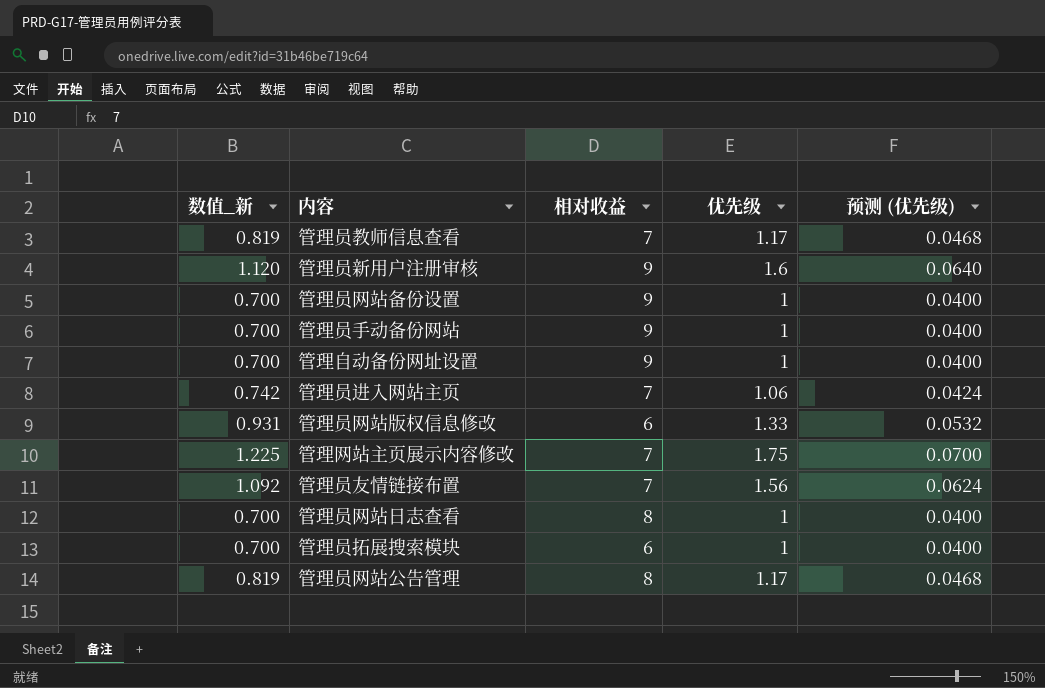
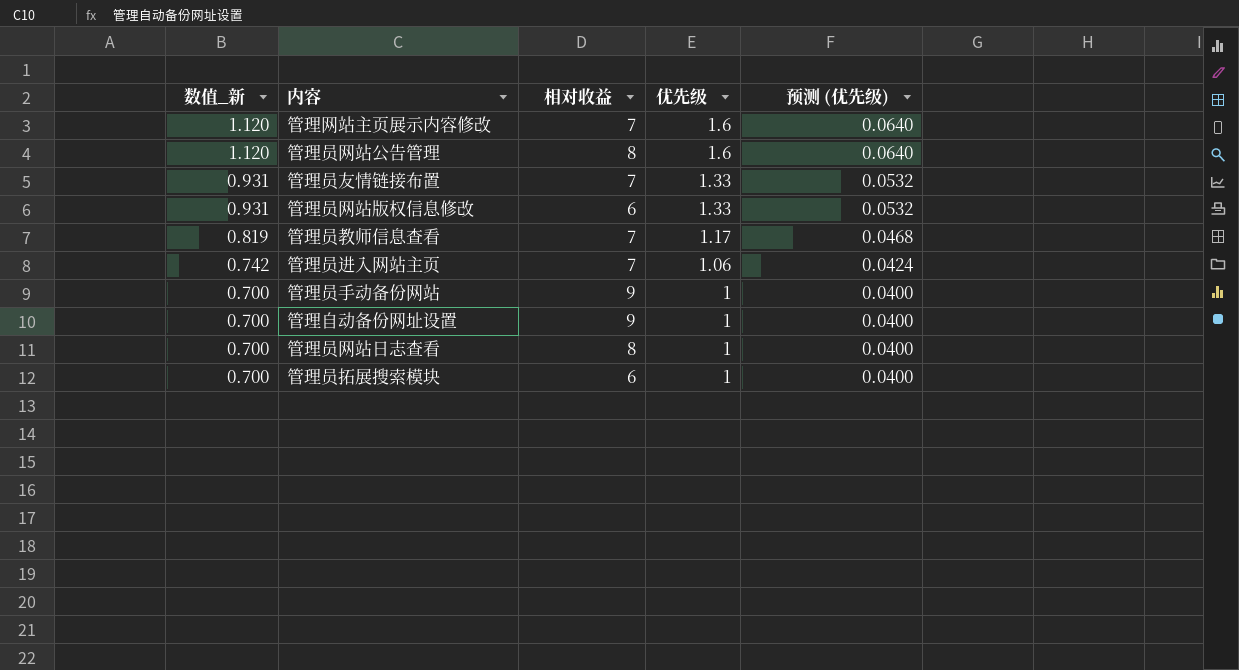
row order: none -> 数值_新 descending
row 管理员新用户注册审核: 1.120 | 9 | 1.6 | 0.0640 -> none
row 管理员网站备份设置: 0.700 | 9 | 1 | 0.0400 -> none
管理网站主页展示内容修改 | 数值_新: 1.225 -> 1.120
管理网站主页展示内容修改 | 优先级: 1.75 -> 1.6
管理网站主页展示内容修改 | 预测 (优先级): 0.0700 -> 0.0640
管理员网站公告管理 | 数值_新: 0.819 -> 1.120
管理员网站公告管理 | 优先级: 1.17 -> 1.6
管理员网站公告管理 | 预测 (优先级): 0.0468 -> 0.0640
管理员友情链接布置 | 数值_新: 1.092 -> 0.931
管理员友情链接布置 | 优先级: 1.56 -> 1.33
管理员友情链接布置 | 预测 (优先级): 0.0624 -> 0.0532

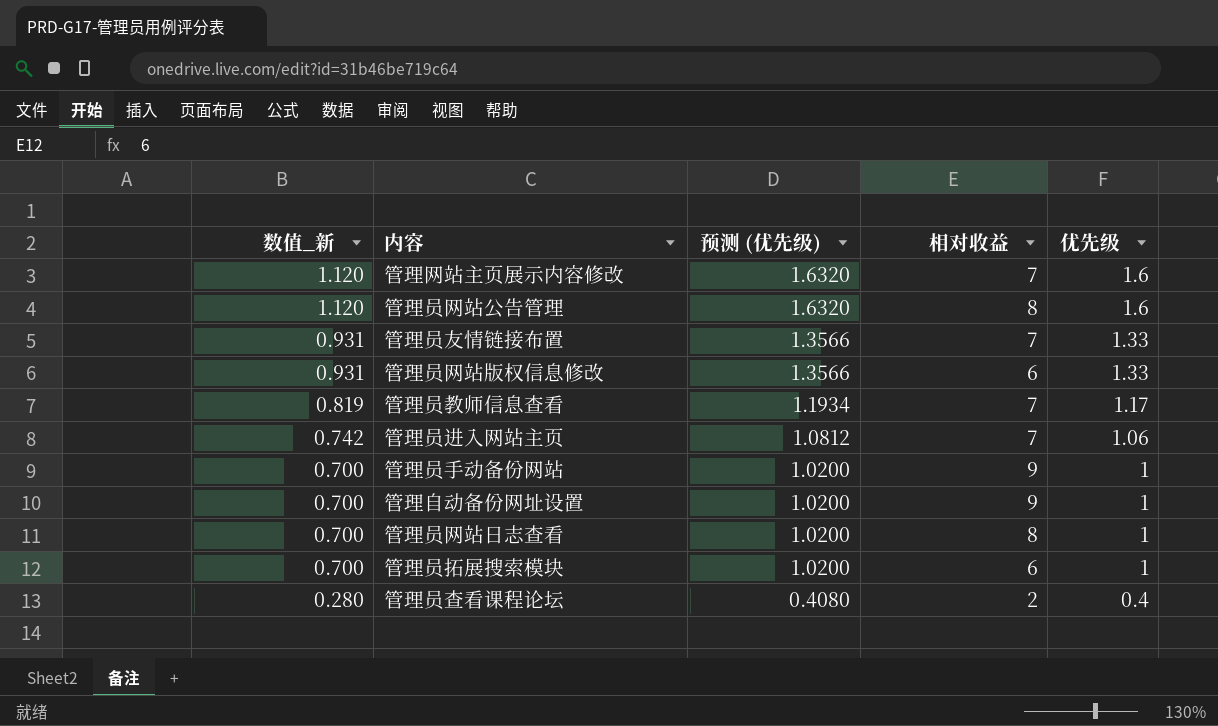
column 预测 (优先级) | formula: [优先级] * 0.04 -> [优先级] * 1.02
column 预测 (优先级) | position: 5 -> 3
row 管理员查看课程论坛: none -> 0.280 | 0.4080 | 2 | 0.4

